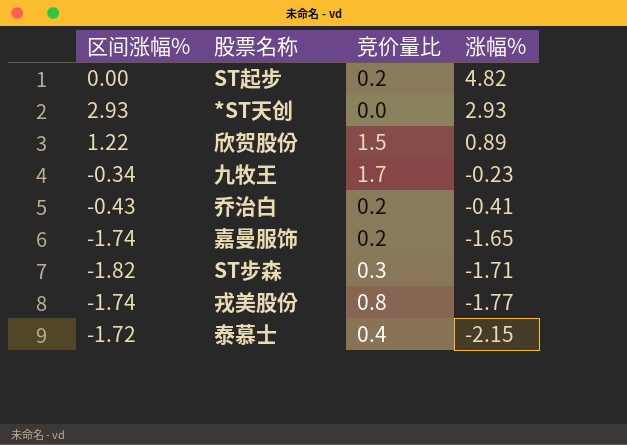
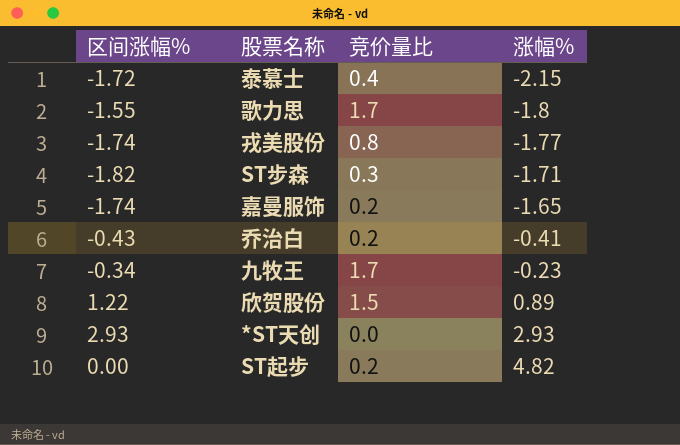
row order: 涨幅% descending -> 涨幅% ascending
row 歌力思: none -> -1.55 | 1.7 | -1.8

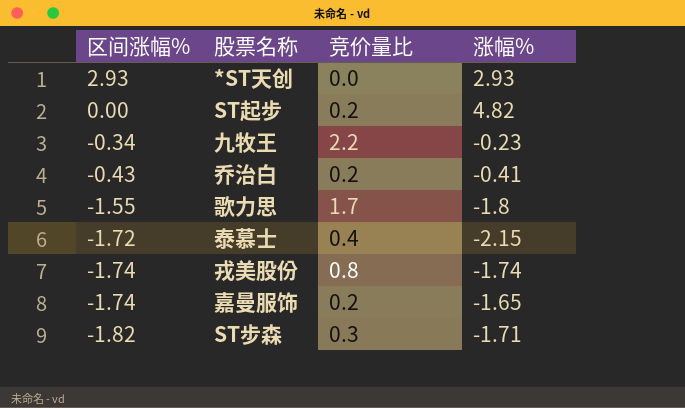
row order: 涨幅% ascending -> 区间涨幅% descending
row 欣贺股份: 1.22 | 1.5 | 0.89 -> none
九牧王 | 竞价量比: 1.7 -> 2.2
戎美股份 | 涨幅%: -1.77 -> -1.74

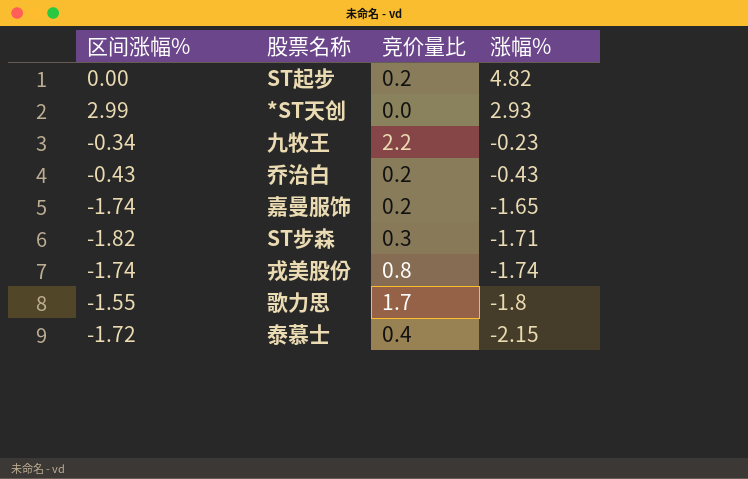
row order: 区间涨幅% descending -> 涨幅% descending
*ST天创 | 区间涨幅%: 2.93 -> 2.99
乔治白 | 涨幅%: -0.41 -> -0.43

